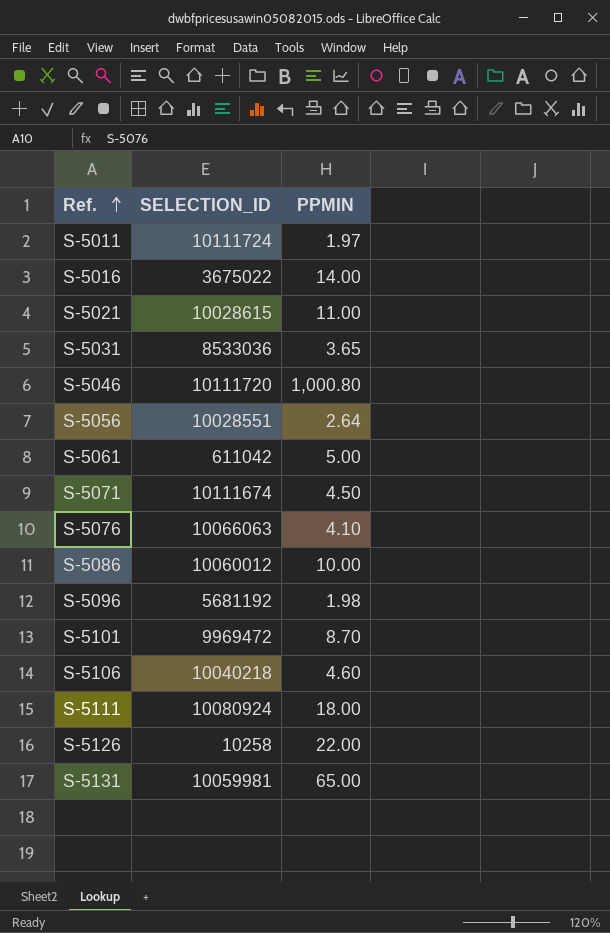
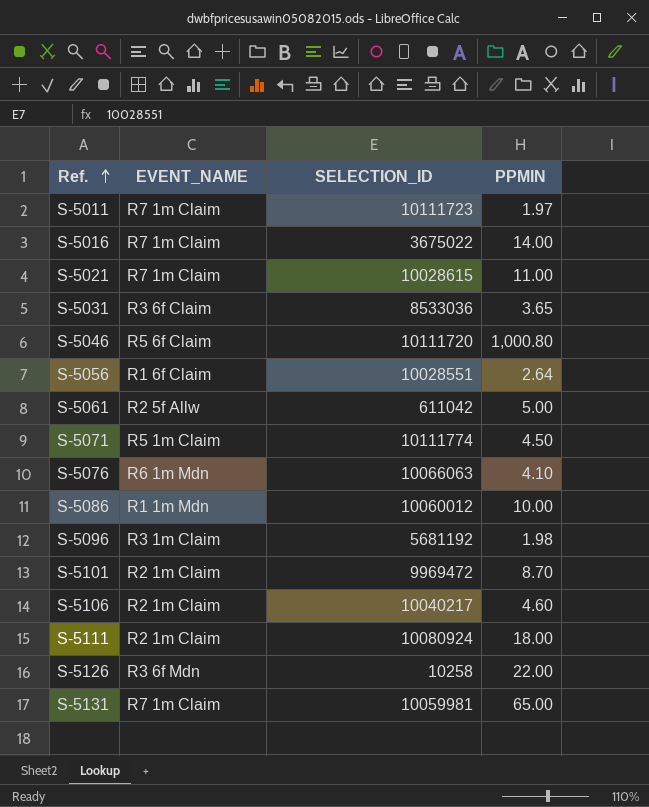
column EVENT_NAME | position: none -> 2
S-5011 | SELECTION_ID: 10111724 -> 10111723
S-5071 | SELECTION_ID: 10111674 -> 10111774
S-5106 | SELECTION_ID: 10040218 -> 10040217

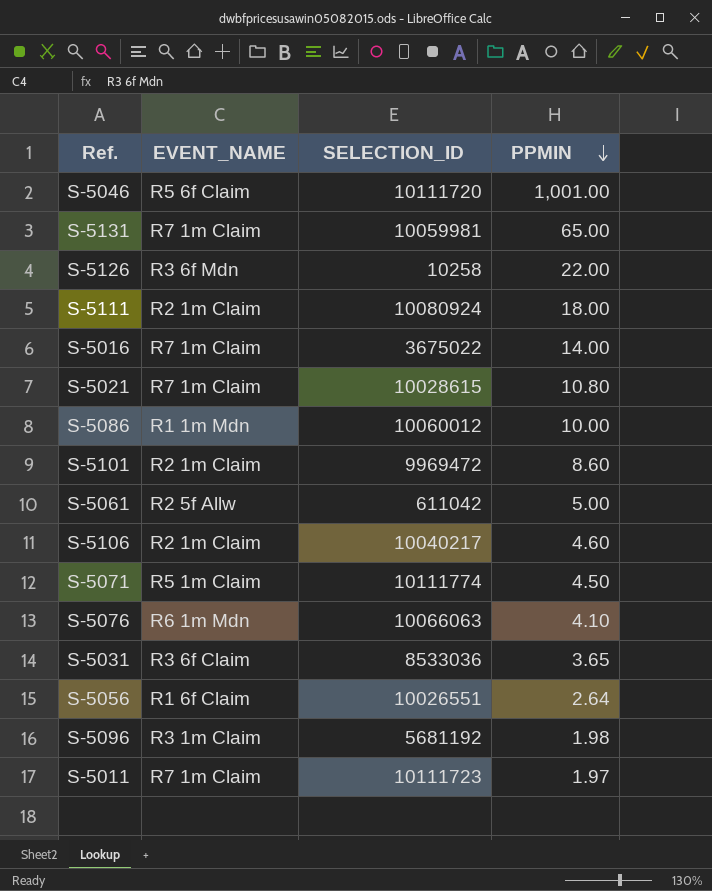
row order: Ref. ascending -> PPMIN descending
S-5046 | PPMIN: 1,000.80 -> 1,001.00
S-5021 | PPMIN: 11.00 -> 10.80
S-5101 | PPMIN: 8.70 -> 8.60
S-5056 | SELECTION_ID: 10028551 -> 10026551

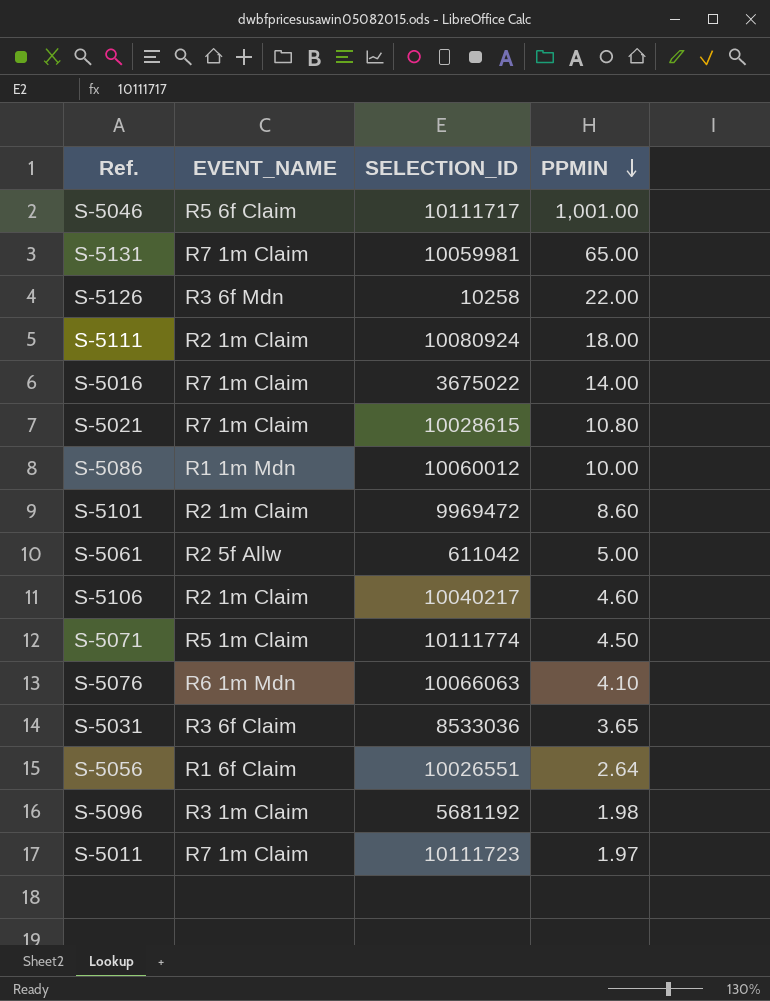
S-5046 | SELECTION_ID: 10111720 -> 10111717

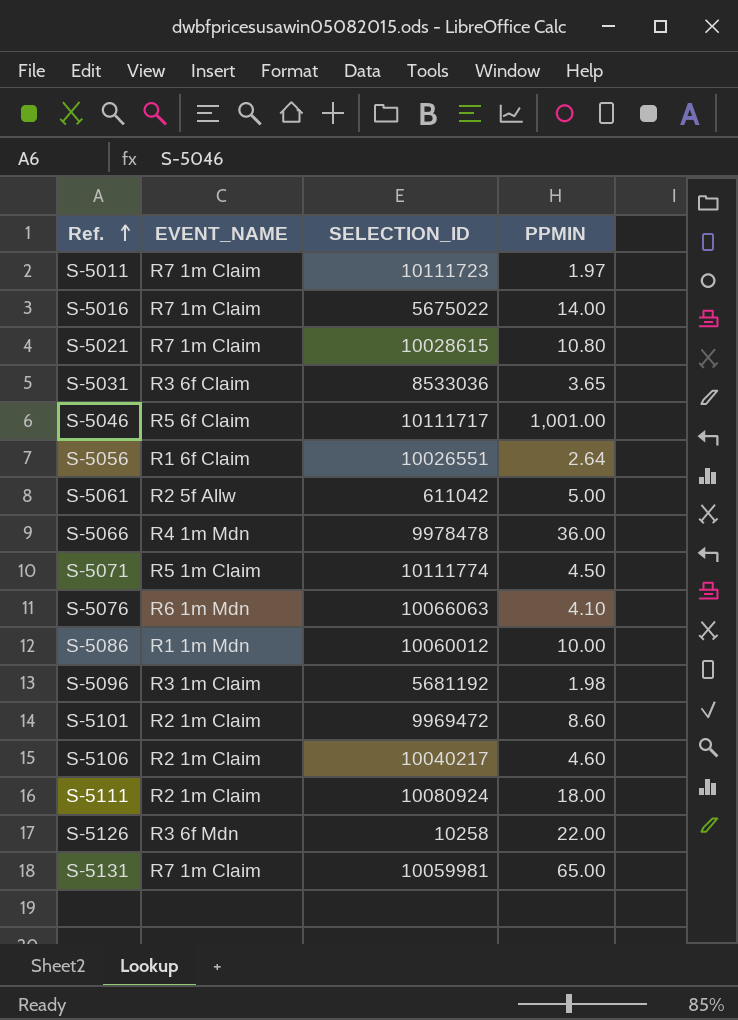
row order: PPMIN descending -> Ref. ascending
S-5016 | SELECTION_ID: 3675022 -> 5675022
row S-5066: none -> R4 1m Mdn | 9978478 | 36.00

